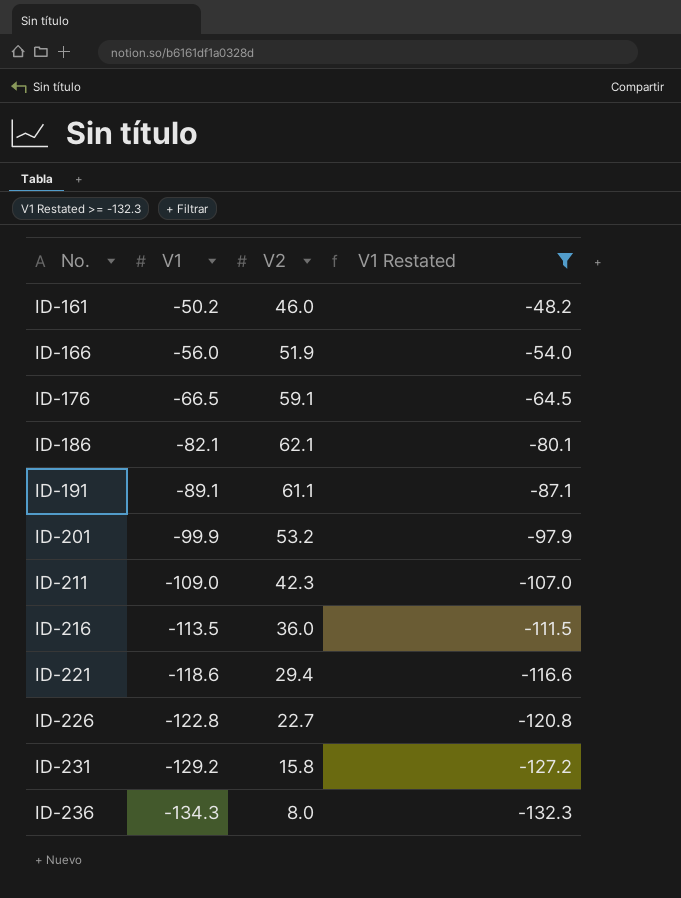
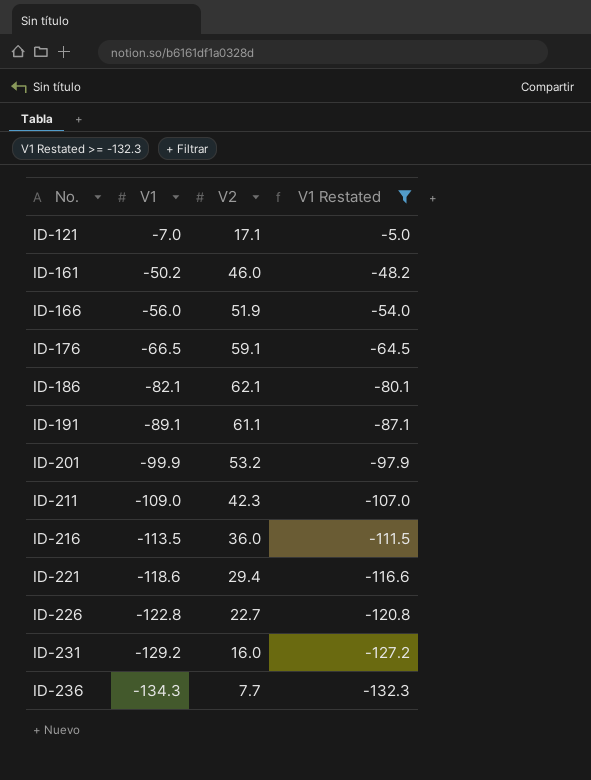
row ID-121: none -> -7.0 | 17.1 | -5.0
ID-231 | V2: 15.8 -> 16.0
ID-236 | V2: 8.0 -> 7.7

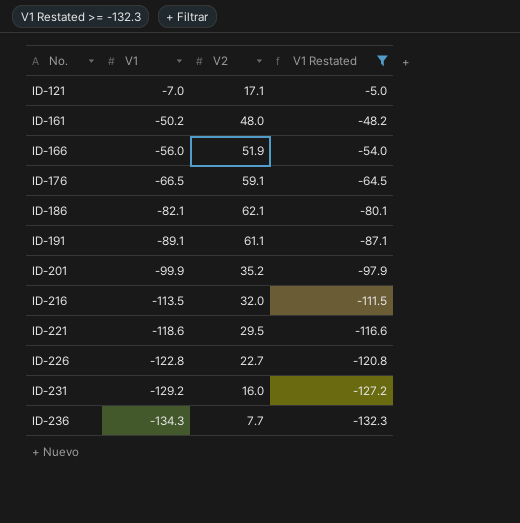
row ID-211: -109.0 | 42.3 | -107.0 -> none
ID-161 | V2: 46.0 -> 48.0
ID-201 | V2: 53.2 -> 35.2
ID-216 | V2: 36.0 -> 32.0
ID-221 | V2: 29.4 -> 29.5

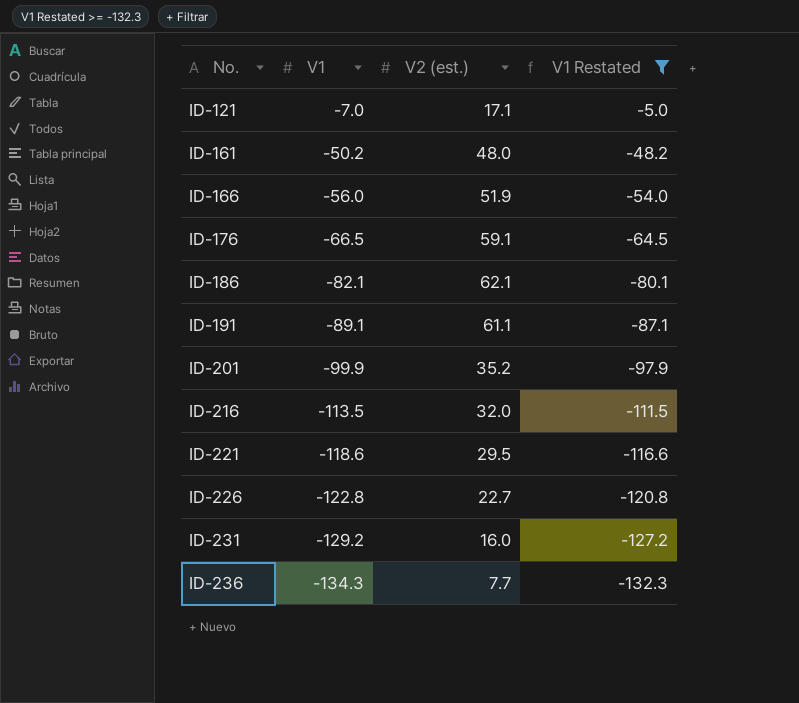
column name: V2 -> V2 (est.)

